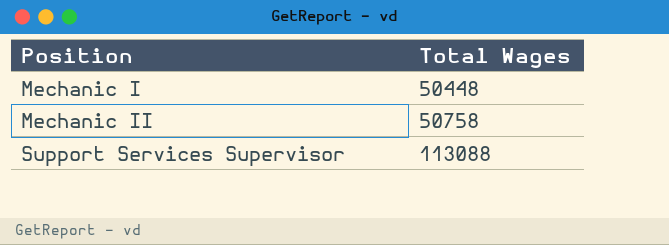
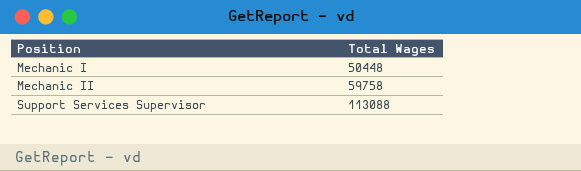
Mechanic II | Total Wages: 50758 -> 59758

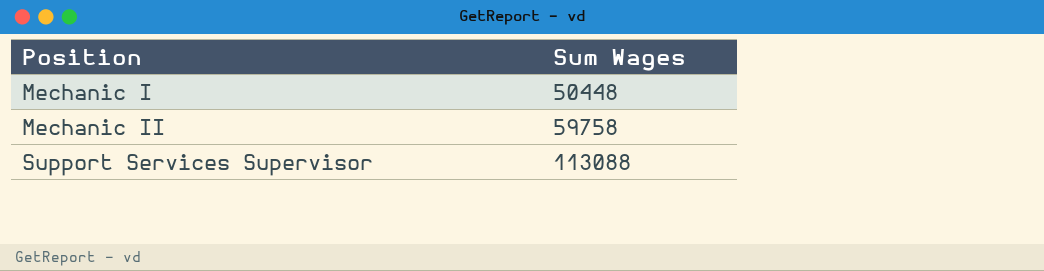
column name: Total Wages -> Sum Wages

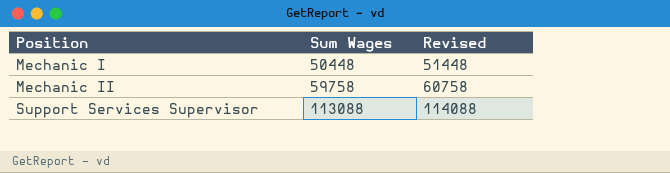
column Revised | formula: none -> [Sum Wages] + 1000

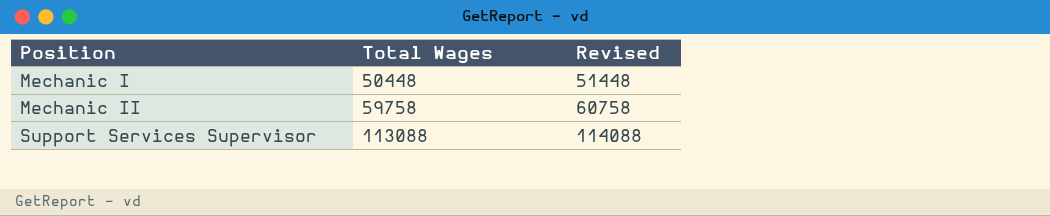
column name: Sum Wages -> Total Wages

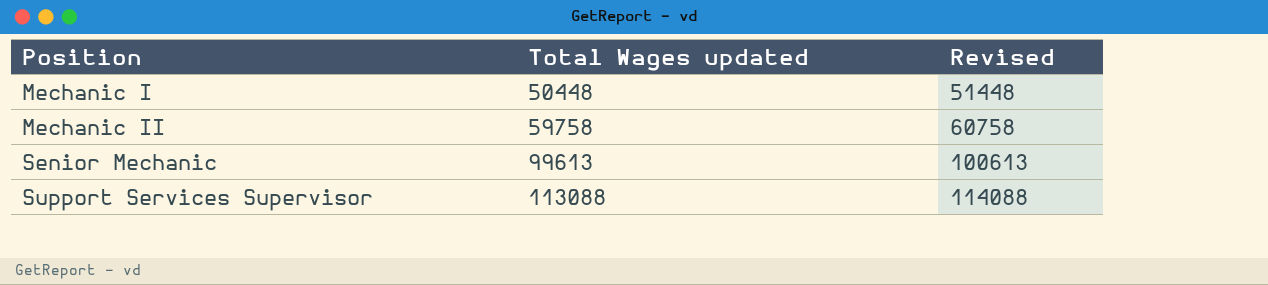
column name: Total Wages -> Total Wages updated
row Senior Mechanic: none -> 99613 | 100613

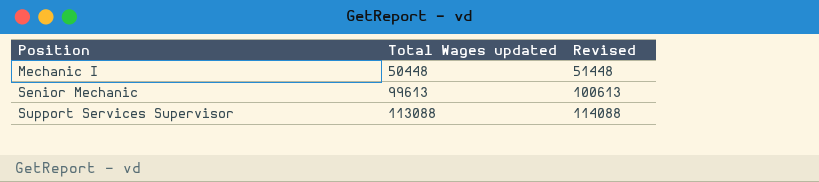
row Mechanic II: 59758 | 60758 -> none

